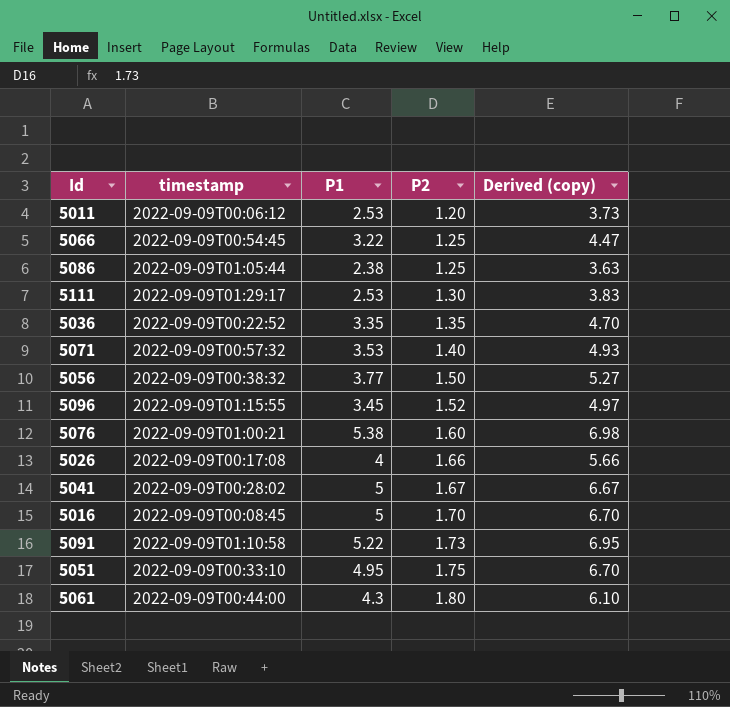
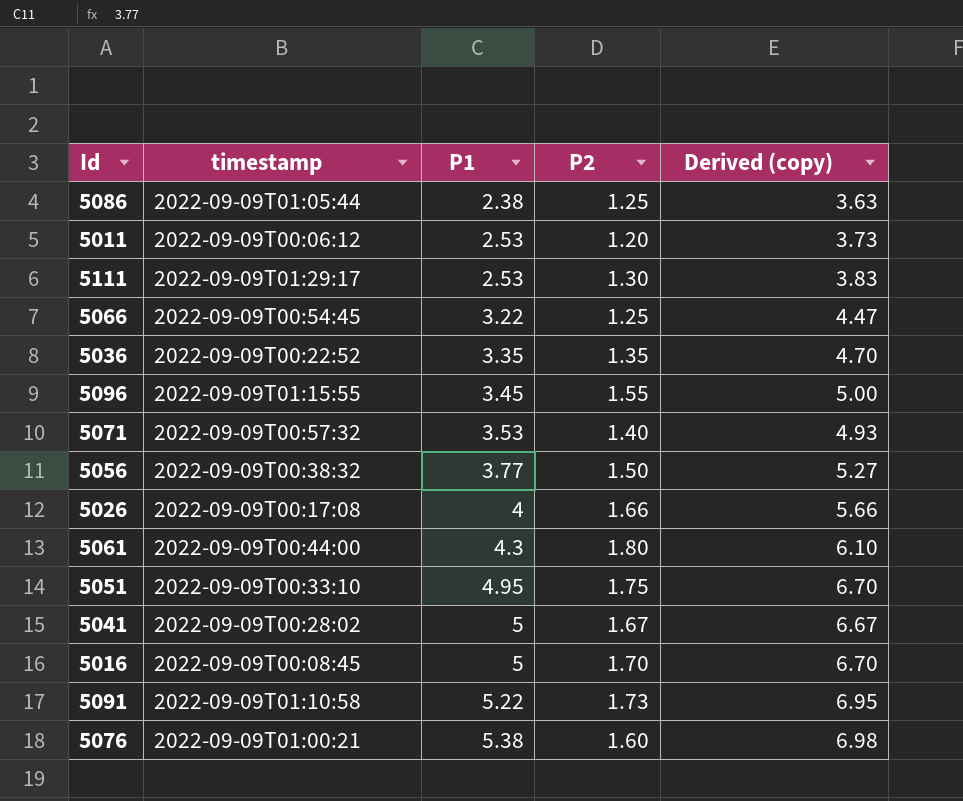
row order: P2 ascending -> P1 ascending
5096 | P2: 1.52 -> 1.55
5096 | Derived (copy): 4.97 -> 5.00

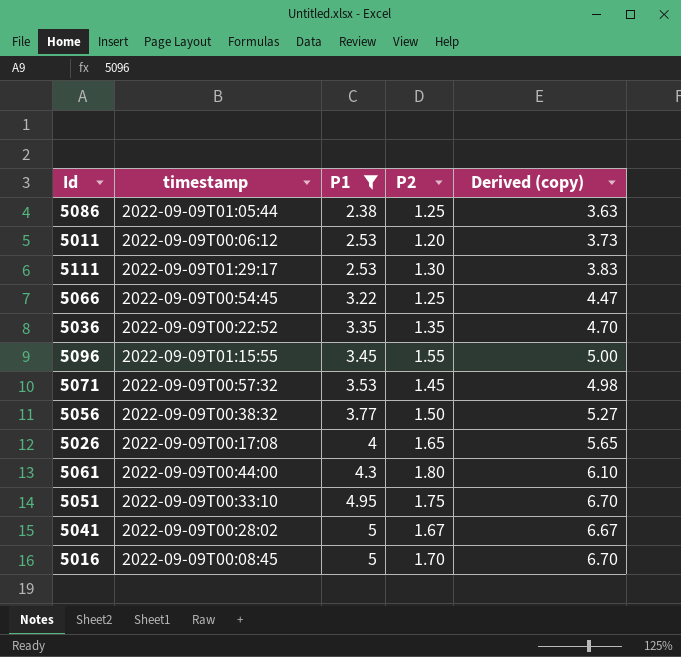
filter: none -> P1 <= 5
5071 | P2: 1.40 -> 1.45
5071 | Derived (copy): 4.93 -> 4.98
5026 | P2: 1.66 -> 1.65
5026 | Derived (copy): 5.66 -> 5.65

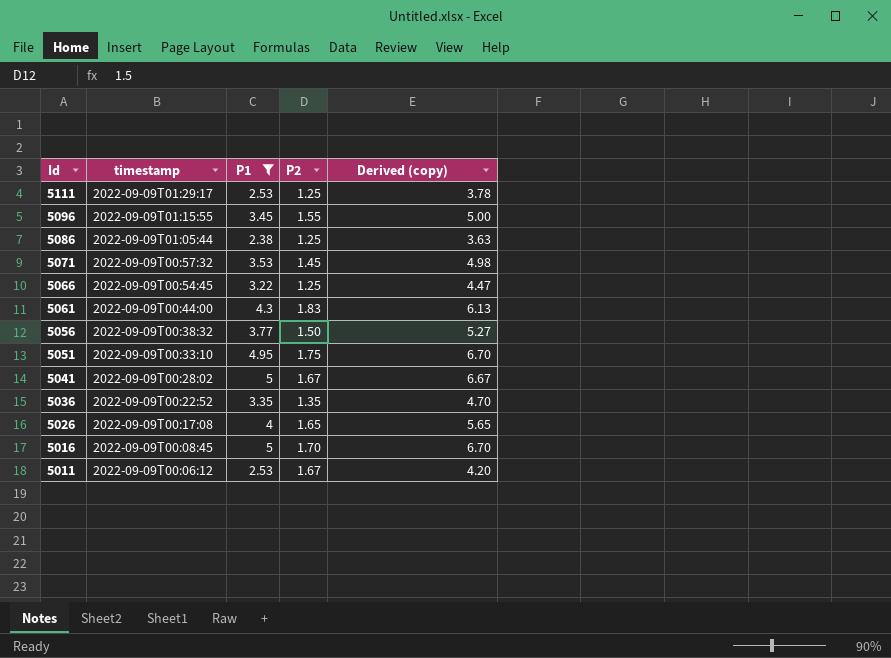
row order: P1 ascending -> Id descending
5111 | P2: 1.30 -> 1.25
5111 | Derived (copy): 3.83 -> 3.78
5061 | P2: 1.80 -> 1.83
5061 | Derived (copy): 6.10 -> 6.13
5011 | P2: 1.20 -> 1.67
5011 | Derived (copy): 3.73 -> 4.20

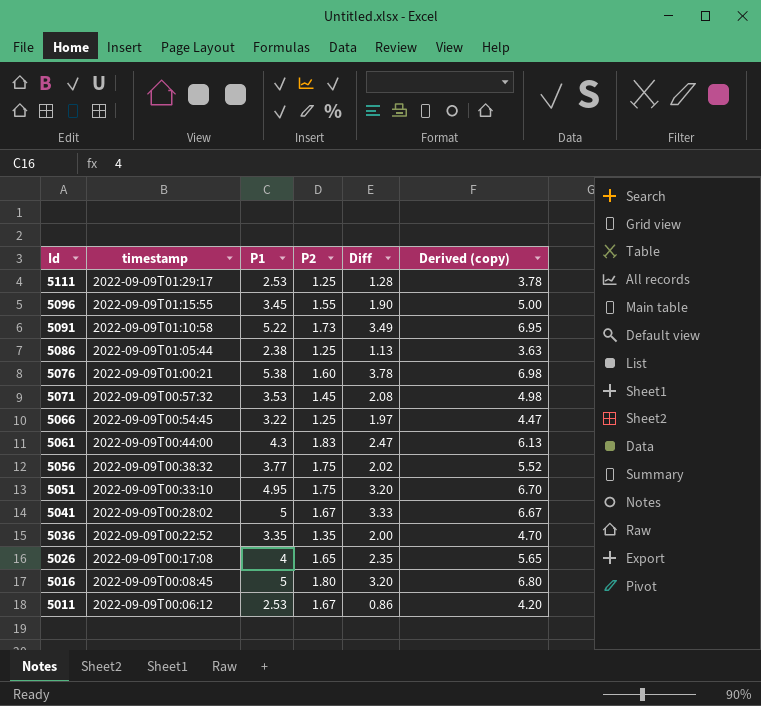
filter: P1 <= 5 -> none
column Diff | formula: none -> [P1] - [P2]
5056 | P2: 1.50 -> 1.75
5056 | Derived (copy): 5.27 -> 5.52
5016 | P2: 1.70 -> 1.80
5016 | Derived (copy): 6.70 -> 6.80

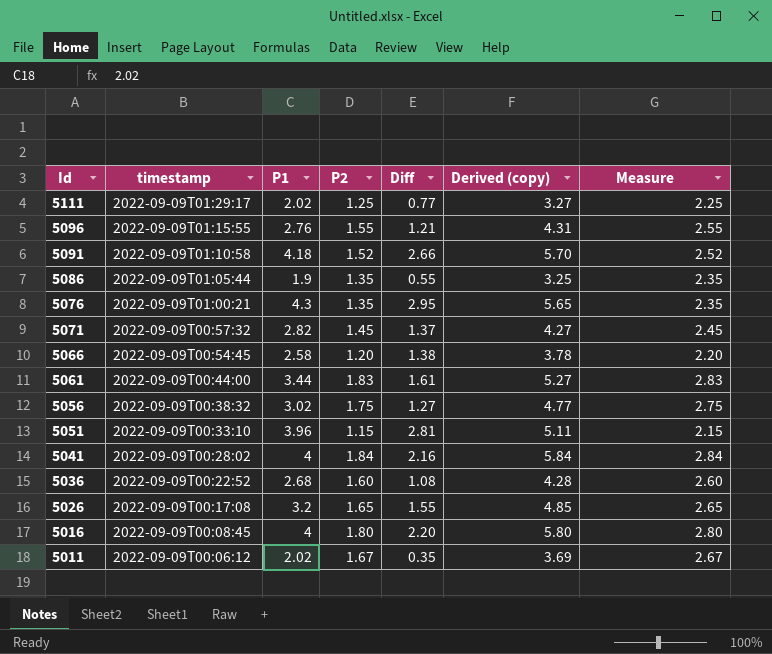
column Measure | formula: none -> [P2] + 1
5111 | P1: 2.53 -> 2.02
5111 | Diff: 1.28 -> 0.77
5111 | Derived (copy): 3.78 -> 3.27
5096 | P1: 3.45 -> 2.76
5096 | Diff: 1.90 -> 1.21
5096 | Derived (copy): 5.00 -> 4.31
5091 | P1: 5.22 -> 4.18
5091 | P2: 1.73 -> 1.52
5091 | Diff: 3.49 -> 2.66
5091 | Derived (copy): 6.95 -> 5.70
5086 | P1: 2.38 -> 1.9
5086 | P2: 1.25 -> 1.35
5086 | Diff: 1.13 -> 0.55
5086 | Derived (copy): 3.63 -> 3.25
5076 | P1: 5.38 -> 4.3
5076 | P2: 1.60 -> 1.35
5076 | Diff: 3.78 -> 2.95
5076 | Derived (copy): 6.98 -> 5.65
5071 | P1: 3.53 -> 2.82
5071 | Diff: 2.08 -> 1.37
5071 | Derived (copy): 4.98 -> 4.27
5066 | P1: 3.22 -> 2.58
5066 | P2: 1.25 -> 1.20
5066 | Diff: 1.97 -> 1.38
5066 | Derived (copy): 4.47 -> 3.78
5061 | P1: 4.3 -> 3.44
5061 | Diff: 2.47 -> 1.61
5061 | Derived (copy): 6.13 -> 5.27
5056 | P1: 3.77 -> 3.02
5056 | Diff: 2.02 -> 1.27
5056 | Derived (copy): 5.52 -> 4.77
5051 | P1: 4.95 -> 3.96
5051 | P2: 1.75 -> 1.15
5051 | Diff: 3.20 -> 2.81
5051 | Derived (copy): 6.70 -> 5.11
5041 | P1: 5 -> 4
5041 | P2: 1.67 -> 1.84
5041 | Diff: 3.33 -> 2.16
5041 | Derived (copy): 6.67 -> 5.84
5036 | P1: 3.35 -> 2.68
5036 | P2: 1.35 -> 1.60
5036 | Diff: 2.00 -> 1.08
5036 | Derived (copy): 4.70 -> 4.28
5026 | P1: 4 -> 3.2
5026 | Diff: 2.35 -> 1.55
5026 | Derived (copy): 5.65 -> 4.85
5016 | P1: 5 -> 4
5016 | Diff: 3.20 -> 2.20
5016 | Derived (copy): 6.80 -> 5.80
5011 | P1: 2.53 -> 2.02
5011 | Diff: 0.86 -> 0.35
5011 | Derived (copy): 4.20 -> 3.69

